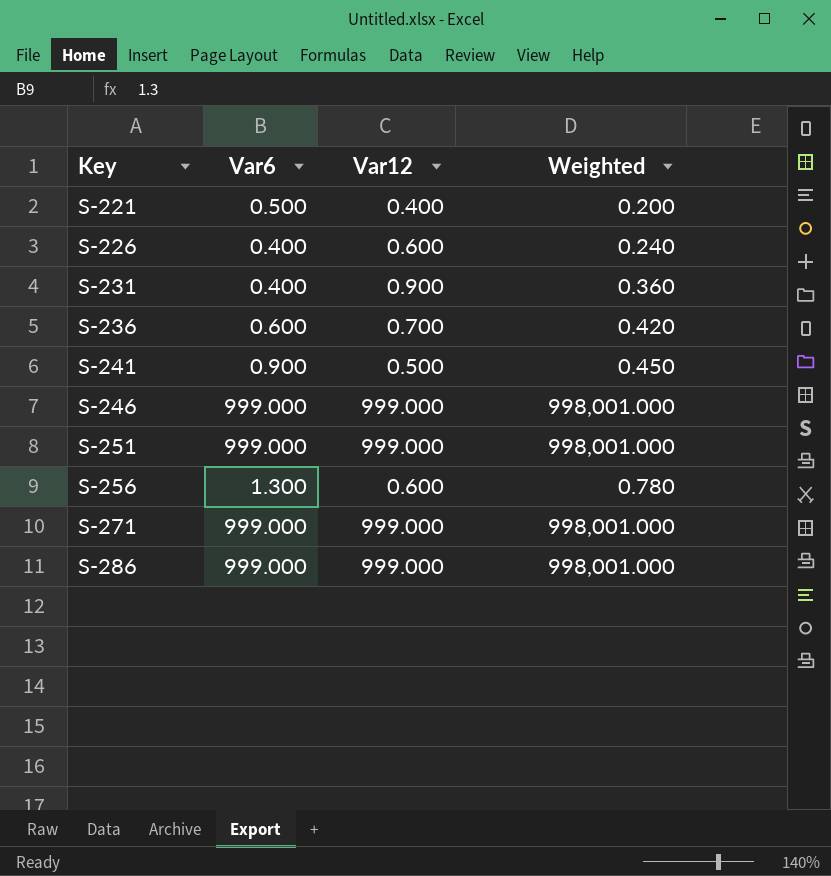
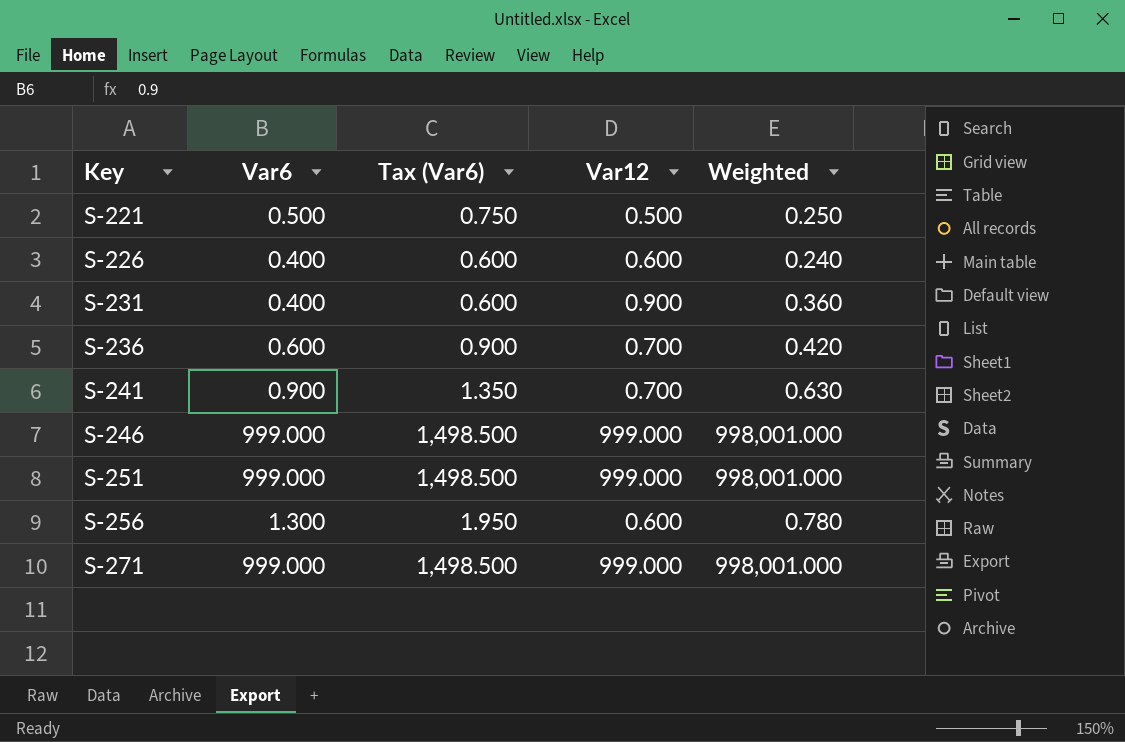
column Tax (Var6) | formula: none -> [Var6] * 1.5
row S-286: 999.000 | 999.000 | 998,001.000 -> none
S-221 | Var12: 0.400 -> 0.500
S-221 | Weighted: 0.200 -> 0.250
S-241 | Var12: 0.500 -> 0.700
S-241 | Weighted: 0.450 -> 0.630

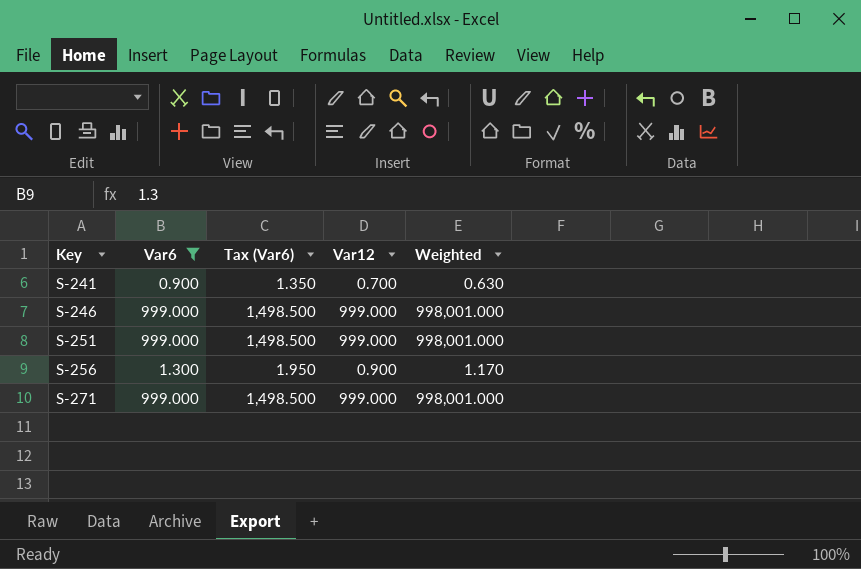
filter: none -> Var6 >= 0.900
S-256 | Var12: 0.600 -> 0.900
S-256 | Weighted: 0.780 -> 1.170

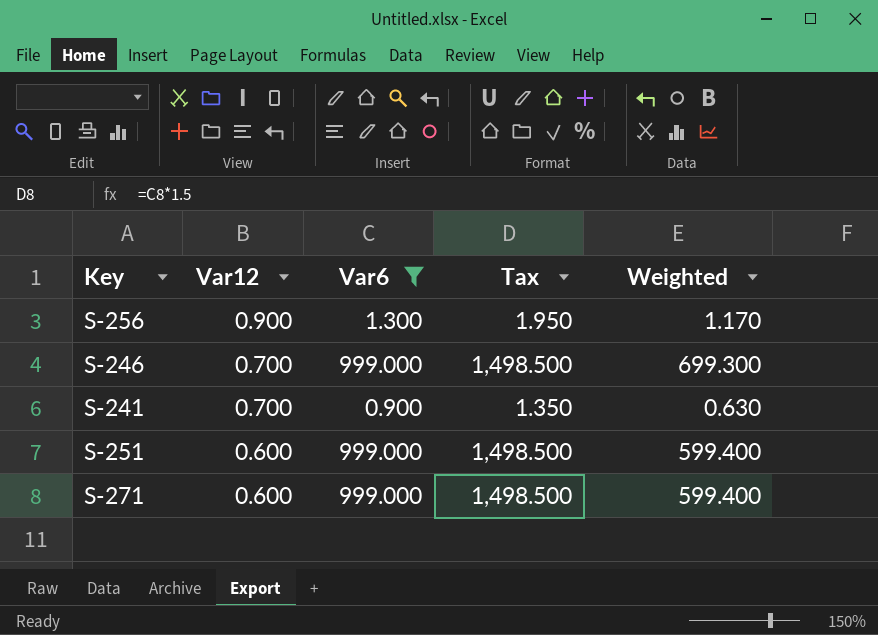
row order: Key ascending -> Var12 descending
column Var12 | position: 4 -> 2
column name: Tax (Var6) -> Tax
S-246 | Var12: 999.000 -> 0.700
S-246 | Weighted: 998,001.000 -> 699.300
S-251 | Var12: 999.000 -> 0.600
S-251 | Weighted: 998,001.000 -> 599.400
S-271 | Var12: 999.000 -> 0.600
S-271 | Weighted: 998,001.000 -> 599.400

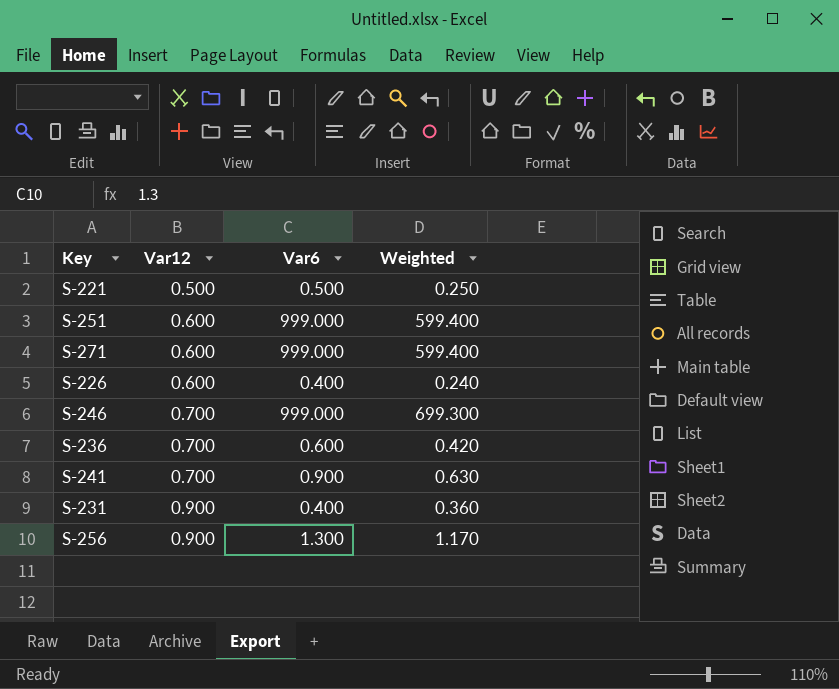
filter: Var6 >= 0.900 -> none
row order: Var12 descending -> Var12 ascending
column Tax | formula: [Var6] * 1.5 -> none

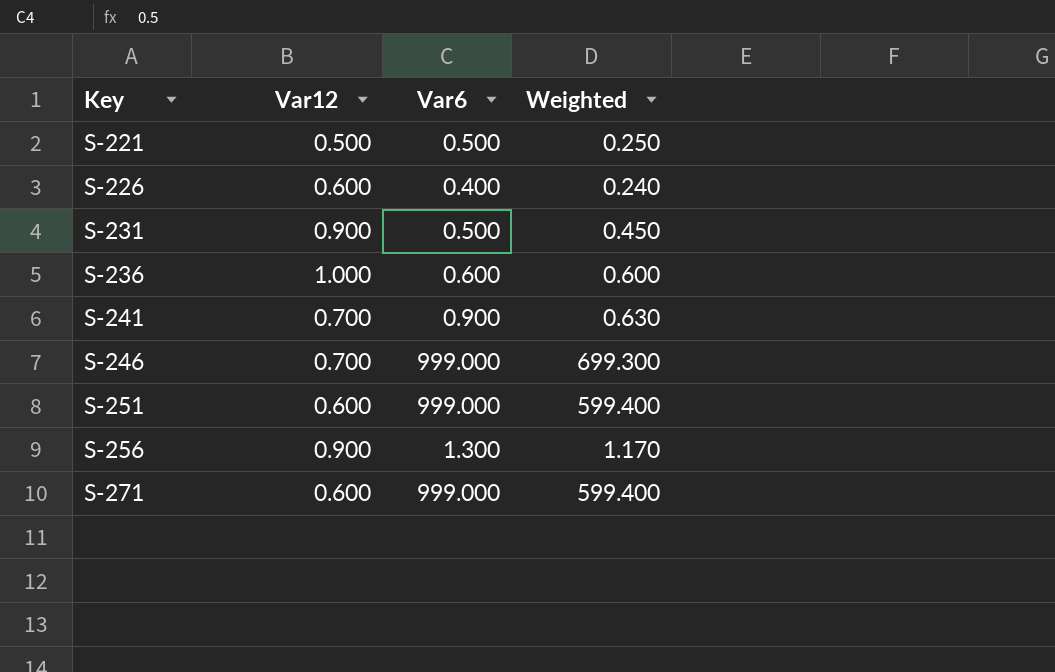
row order: Var12 ascending -> Key ascending
S-231 | Var6: 0.400 -> 0.500
S-231 | Weighted: 0.360 -> 0.450
S-236 | Var12: 0.700 -> 1.000
S-236 | Weighted: 0.420 -> 0.600

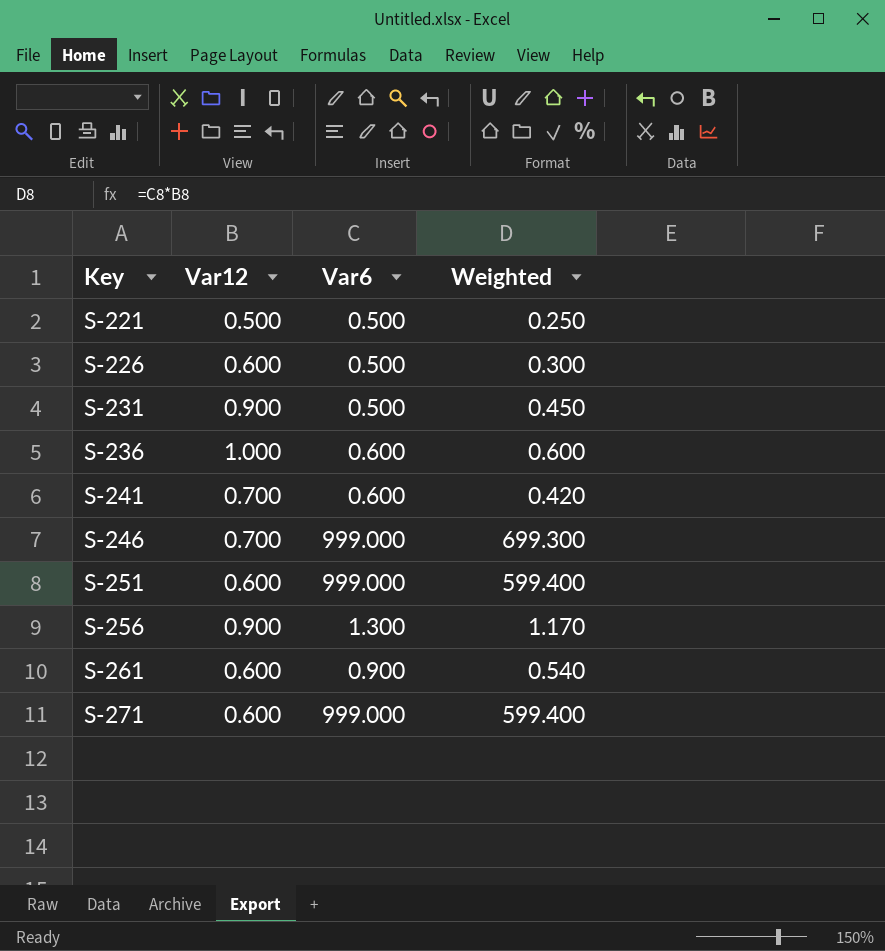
S-226 | Var6: 0.400 -> 0.500
S-226 | Weighted: 0.240 -> 0.300
S-241 | Var6: 0.900 -> 0.600
S-241 | Weighted: 0.630 -> 0.420
row S-261: none -> 0.600 | 0.900 | 0.540

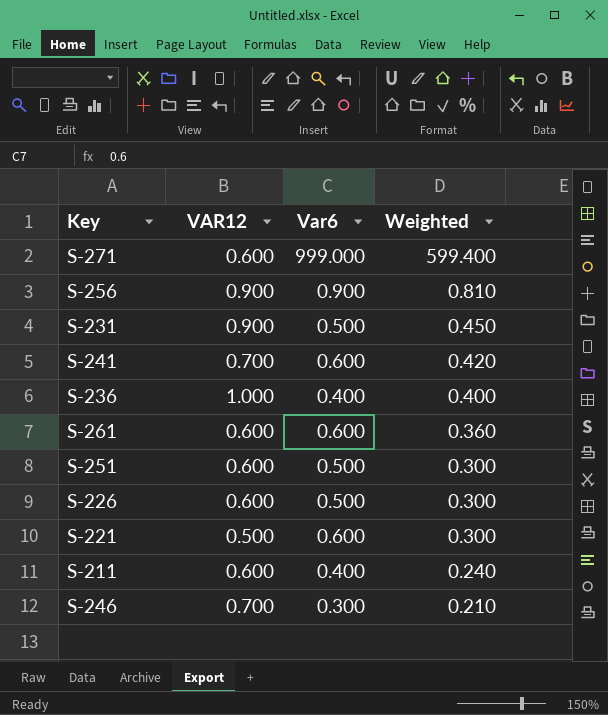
row order: Key ascending -> Weighted descending
column name: Var12 -> VAR12
S-256 | Var6: 1.300 -> 0.900
S-256 | Weighted: 1.170 -> 0.810
S-236 | Var6: 0.600 -> 0.400
S-236 | Weighted: 0.600 -> 0.400
S-261 | Var6: 0.900 -> 0.600
S-261 | Weighted: 0.540 -> 0.360
S-251 | Var6: 999.000 -> 0.500
S-251 | Weighted: 599.400 -> 0.300
S-221 | Var6: 0.500 -> 0.600
S-221 | Weighted: 0.250 -> 0.300
row S-211: none -> 0.600 | 0.400 | 0.240
S-246 | Var6: 999.000 -> 0.300
S-246 | Weighted: 699.300 -> 0.210

